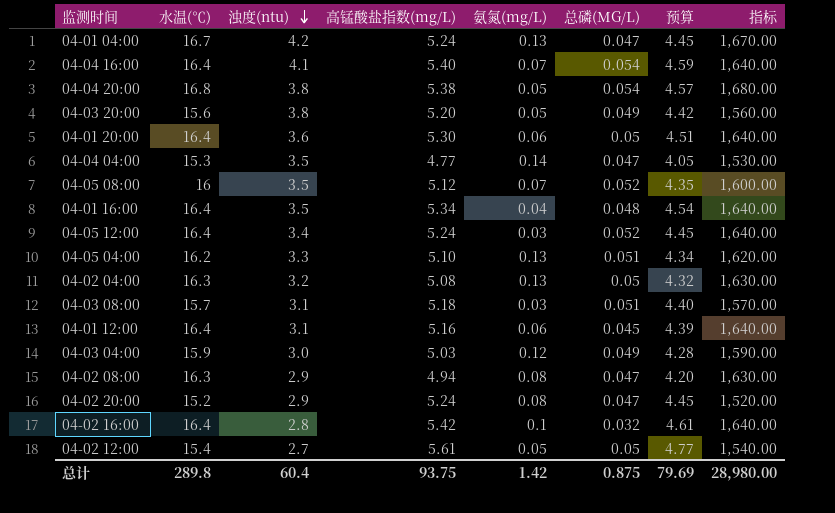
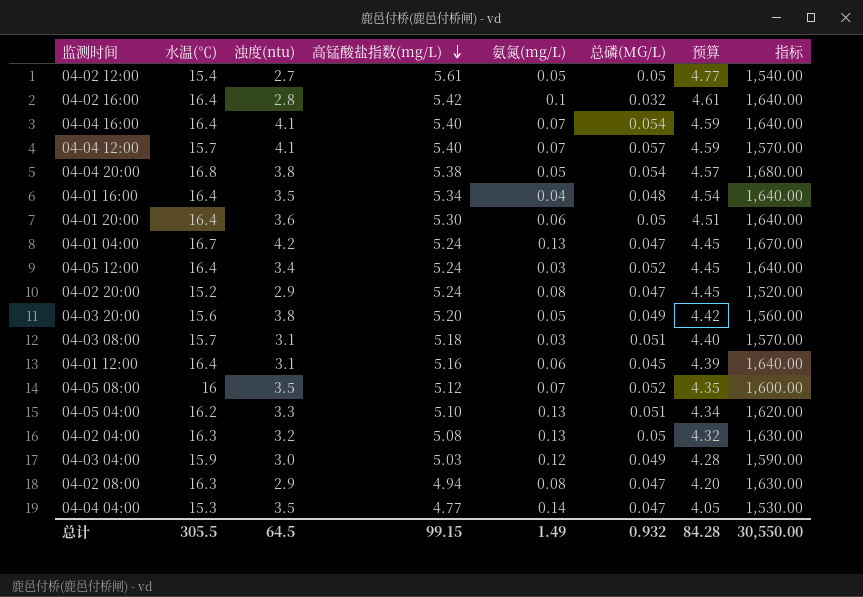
row order: 浊度(ntu) descending -> 高锰酸盐指数(mg/L) descending
row 04-04 12:00: none -> 15.7 | 4.1 | 5.40 | 0.07 | 0.057 | 4.59 | 1,570.00
总计 | 水温(℃): 289.8 -> 305.5
总计 | 浊度(ntu): 60.4 -> 64.5
总计 | 高锰酸盐指数(mg/L): 93.75 -> 99.15
总计 | 氨氮(mg/L): 1.42 -> 1.49
总计 | 总磷(MG/L): 0.875 -> 0.932
总计 | 预算: 79.69 -> 84.28
总计 | 指标: 28,980.00 -> 30,550.00

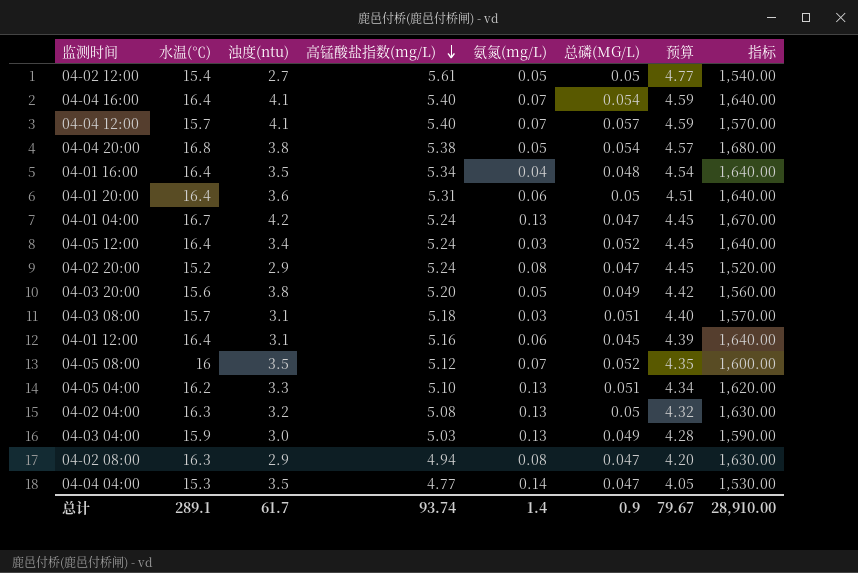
row 04-02 16:00: 16.4 | 2.8 | 5.42 | 0.1 | 0.032 | 4.61 | 1,640.00 -> none
04-01 20:00 | 高锰酸盐指数(mg/L): 5.30 -> 5.31
04-03 04:00 | 氨氮(mg/L): 0.12 -> 0.13
总计 | 水温(℃): 305.5 -> 289.1
总计 | 浊度(ntu): 64.5 -> 61.7
总计 | 高锰酸盐指数(mg/L): 99.15 -> 93.74
总计 | 氨氮(mg/L): 1.49 -> 1.4
总计 | 总磷(MG/L): 0.932 -> 0.9
总计 | 预算: 84.28 -> 79.67
总计 | 指标: 30,550.00 -> 28,910.00

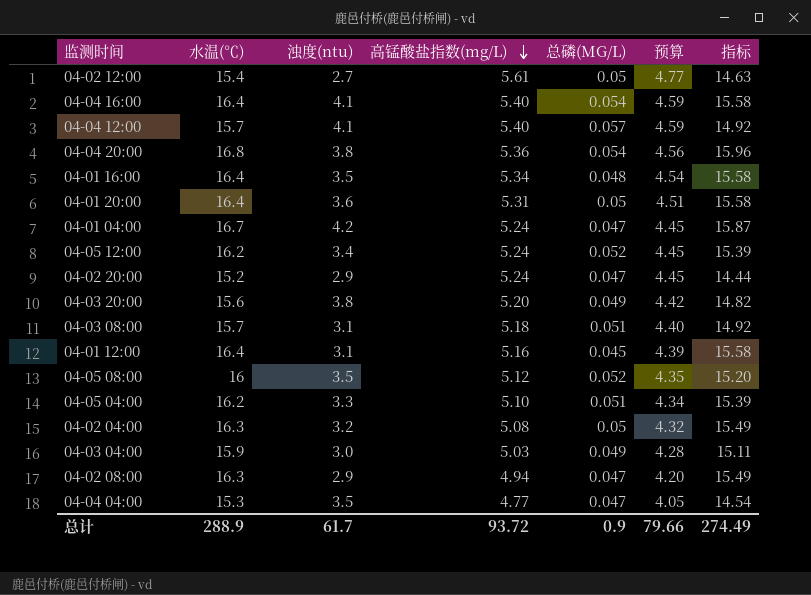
column 氨氮(mg/L) | position: 5 -> none
column 指标 | formula: [水温(℃)] * 100 -> [水温(℃)] * 0.95
04-04 20:00 | 高锰酸盐指数(mg/L): 5.38 -> 5.36
04-04 20:00 | 预算: 4.57 -> 4.56
04-05 12:00 | 水温(℃): 16.4 -> 16.2
总计 | 水温(℃): 289.1 -> 288.9
总计 | 高锰酸盐指数(mg/L): 93.74 -> 93.72
总计 | 预算: 79.67 -> 79.66
总计 | 指标: 28,910.00 -> 274.49

